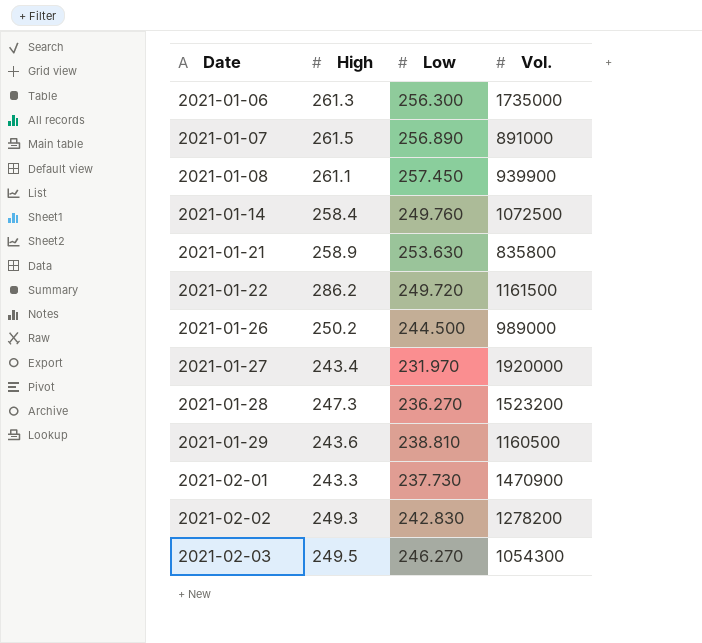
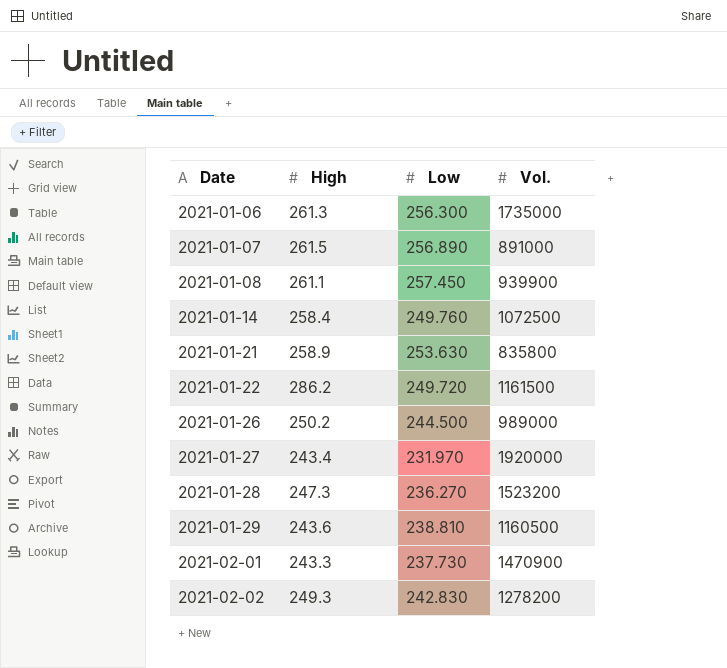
row 2021-02-03: 249.5 | 246.270 | 1054300 -> none

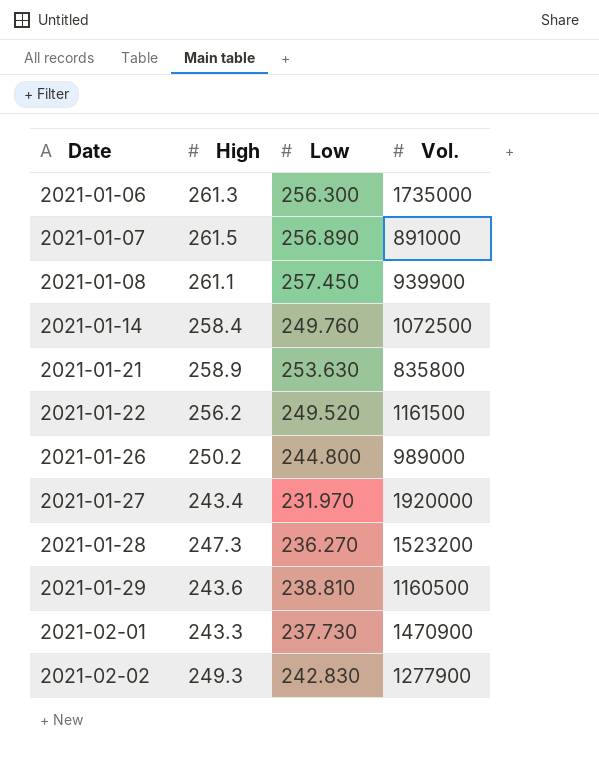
2021-01-22 | High: 286.2 -> 256.2
2021-01-22 | Low: 249.720 -> 249.520
2021-01-26 | Low: 244.500 -> 244.800
2021-02-02 | Vol.: 1278200 -> 1277900

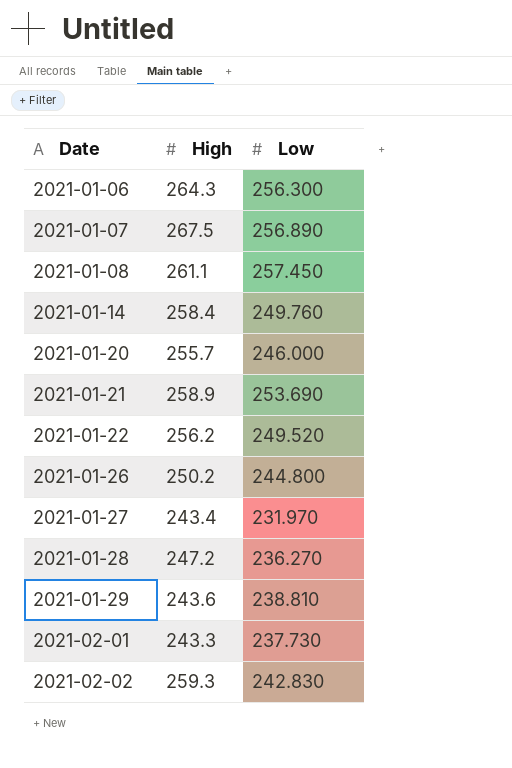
column Vol. | position: 4 -> none
2021-01-06 | High: 261.3 -> 264.3
2021-01-07 | High: 261.5 -> 267.5
row 2021-01-20: none -> 255.7 | 246.000
2021-01-21 | Low: 253.630 -> 253.690
2021-01-28 | High: 247.3 -> 247.2
2021-02-02 | High: 249.3 -> 259.3

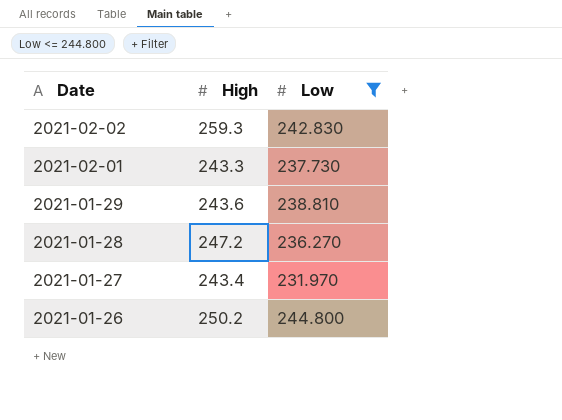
filter: none -> Low <= 244.800
row order: Date ascending -> Date descending

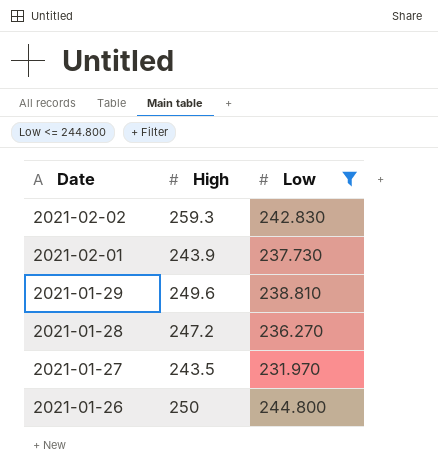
2021-02-01 | High: 243.3 -> 243.9
2021-01-29 | High: 243.6 -> 249.6
2021-01-27 | High: 243.4 -> 243.5
2021-01-26 | High: 250.2 -> 250

